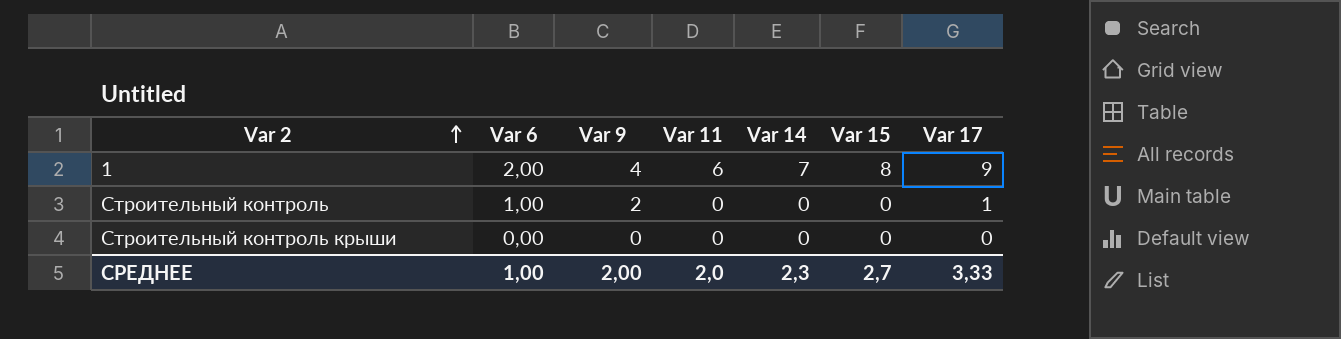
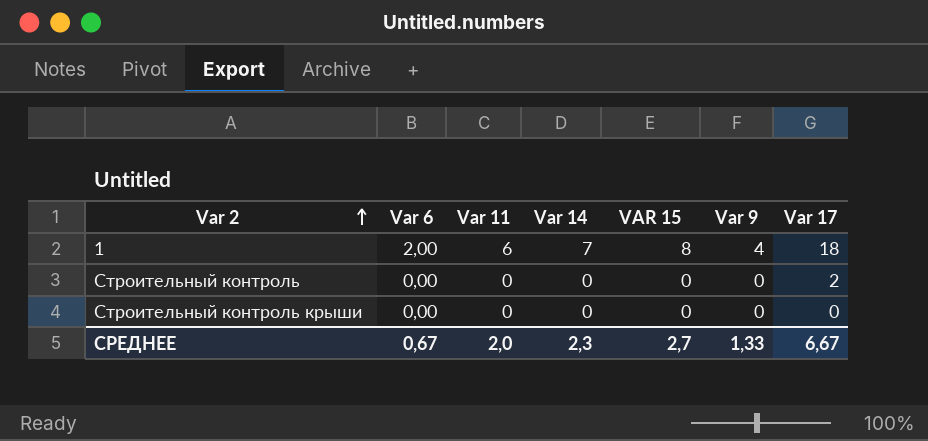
column name: Var 15 -> VAR 15
column Var 9 | position: 3 -> 6
1 | Var 17: 9 -> 18
Строительный контроль | Var 6: 1,00 -> 0,00
Строительный контроль | Var 9: 2 -> 0
Строительный контроль | Var 17: 1 -> 2
СРЕДНЕЕ | Var 6: 1,00 -> 0,67
СРЕДНЕЕ | Var 9: 2,00 -> 1,33
СРЕДНЕЕ | Var 17: 3,33 -> 6,67

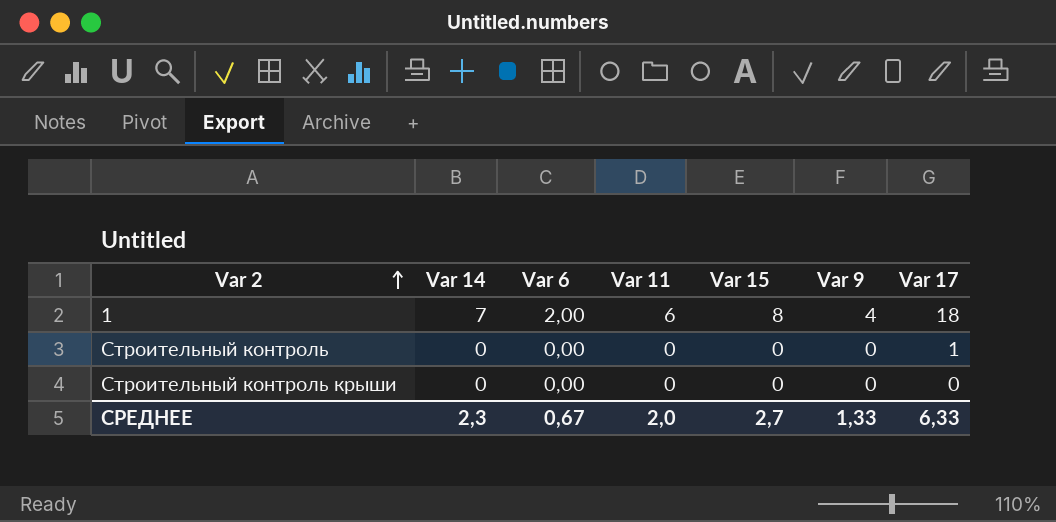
column Var 14 | position: 4 -> 2
column name: VAR 15 -> Var 15
Строительный контроль | Var 17: 2 -> 1
СРЕДНЕЕ | Var 17: 6,67 -> 6,33

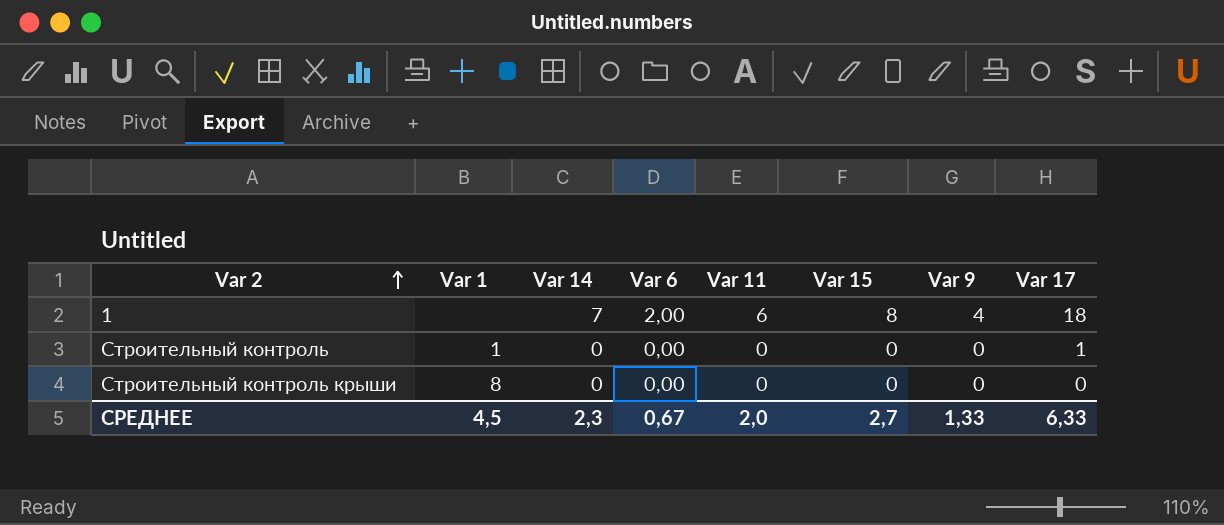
column Var 1 | position: none -> 2

